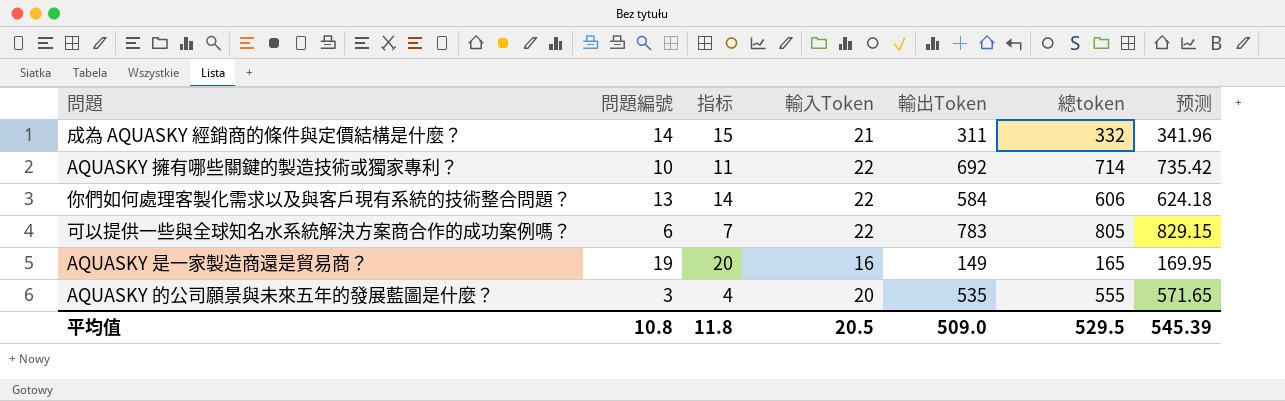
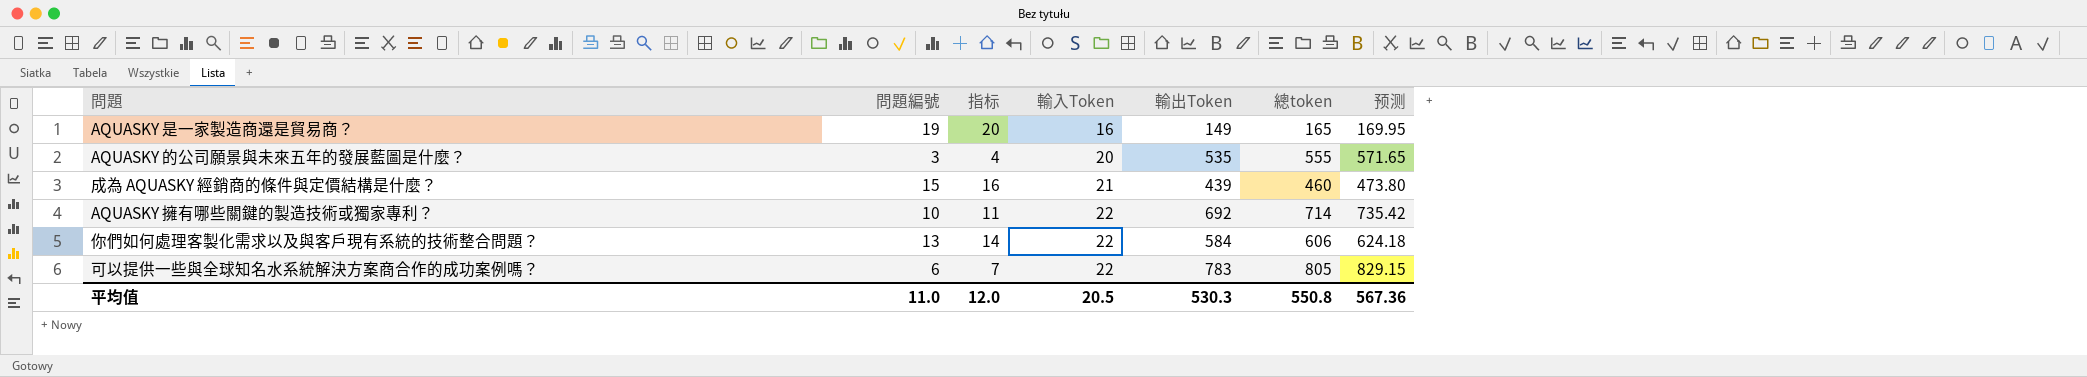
row order: none -> 輸入Token ascending
成為 AQUASKY 經銷商的條件與定價結構是什麼？ | 問題編號: 14 -> 15
成為 AQUASKY 經銷商的條件與定價結構是什麼？ | 指标: 15 -> 16
成為 AQUASKY 經銷商的條件與定價結構是什麼？ | 輸出Token: 311 -> 439
成為 AQUASKY 經銷商的條件與定價結構是什麼？ | 總token: 332 -> 460
成為 AQUASKY 經銷商的條件與定價結構是什麼？ | 预测: 341.96 -> 473.80
平均值 | 問題編號: 10.8 -> 11.0
平均值 | 指标: 11.8 -> 12.0
平均值 | 輸出Token: 509.0 -> 530.3
平均值 | 總token: 529.5 -> 550.8
平均值 | 预测: 545.39 -> 567.36

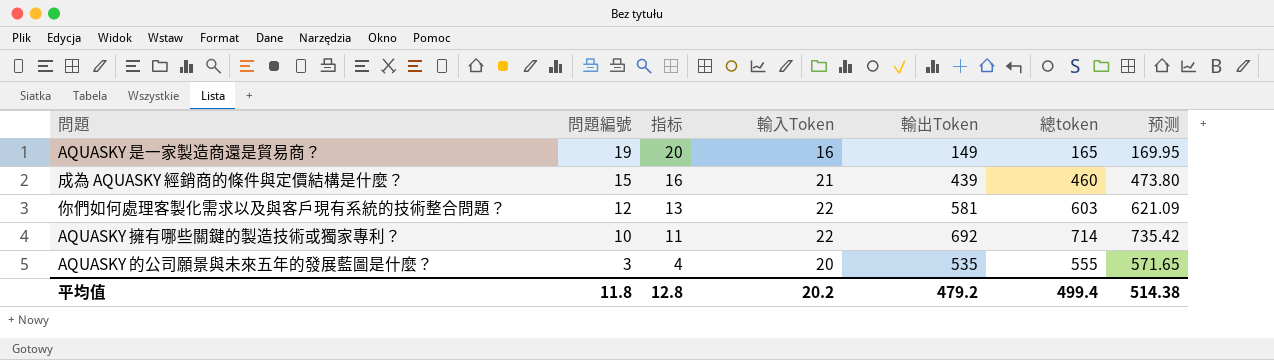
row order: 輸入Token ascending -> 問題編號 descending
row 可以提供一些與全球知名水系統解決方案商合作的成功案例嗎？: 6 | 7 | 22 | 783 | 805 | 829.15 -> none
你們如何處理客製化需求以及與客戶現有系統的技術整合問題？ | 問題編號: 13 -> 12
你們如何處理客製化需求以及與客戶現有系統的技術整合問題？ | 指标: 14 -> 13
你們如何處理客製化需求以及與客戶現有系統的技術整合問題？ | 輸出Token: 584 -> 581
你們如何處理客製化需求以及與客戶現有系統的技術整合問題？ | 總token: 606 -> 603
你們如何處理客製化需求以及與客戶現有系統的技術整合問題？ | 预测: 624.18 -> 621.09
平均值 | 問題編號: 11.0 -> 11.8
平均值 | 指标: 12.0 -> 12.8
平均值 | 輸入Token: 20.5 -> 20.2
平均值 | 輸出Token: 530.3 -> 479.2
平均值 | 總token: 550.8 -> 499.4
平均值 | 预测: 567.36 -> 514.38

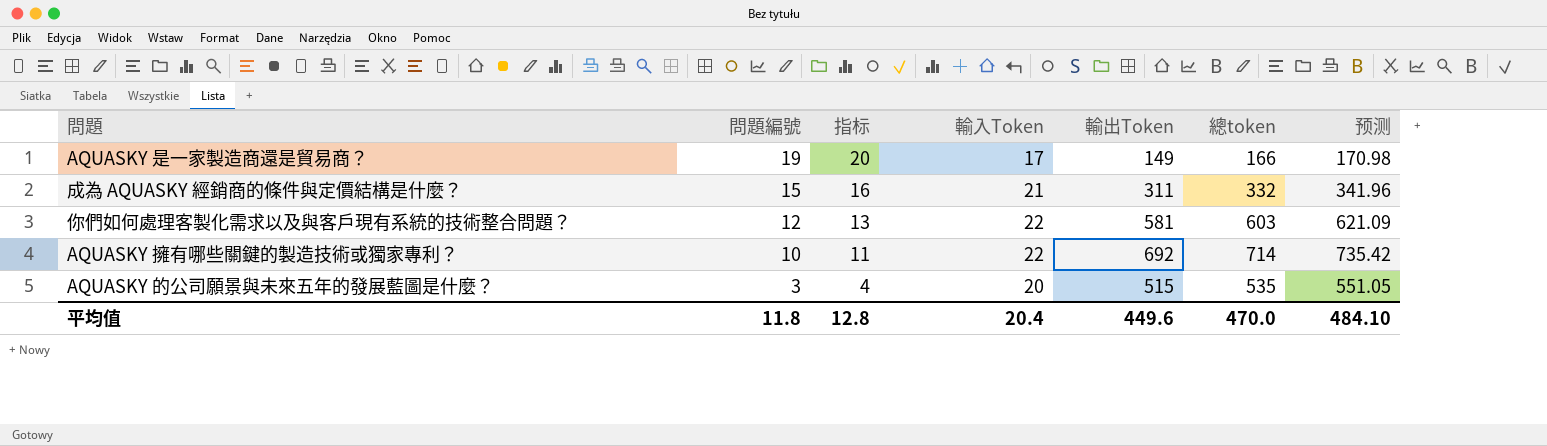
AQUASKY 是一家製造商還是貿易商？ | 輸入Token: 16 -> 17
AQUASKY 是一家製造商還是貿易商？ | 總token: 165 -> 166
AQUASKY 是一家製造商還是貿易商？ | 预测: 169.95 -> 170.98
成為 AQUASKY 經銷商的條件與定價結構是什麼？ | 輸出Token: 439 -> 311
成為 AQUASKY 經銷商的條件與定價結構是什麼？ | 總token: 460 -> 332
成為 AQUASKY 經銷商的條件與定價結構是什麼？ | 预测: 473.80 -> 341.96
AQUASKY 的公司願景與未來五年的發展藍圖是什麼？ | 輸出Token: 535 -> 515
AQUASKY 的公司願景與未來五年的發展藍圖是什麼？ | 總token: 555 -> 535
AQUASKY 的公司願景與未來五年的發展藍圖是什麼？ | 预测: 571.65 -> 551.05
平均值 | 輸入Token: 20.2 -> 20.4
平均值 | 輸出Token: 479.2 -> 449.6
平均值 | 總token: 499.4 -> 470.0
平均值 | 预测: 514.38 -> 484.10

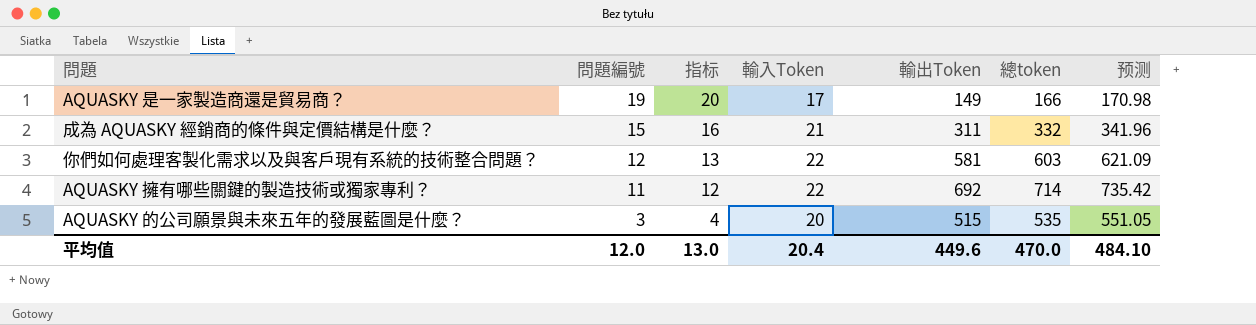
AQUASKY 擁有哪些關鍵的製造技術或獨家專利？ | 問題編號: 10 -> 11
AQUASKY 擁有哪些關鍵的製造技術或獨家專利？ | 指标: 11 -> 12
平均值 | 問題編號: 11.8 -> 12.0
平均值 | 指标: 12.8 -> 13.0

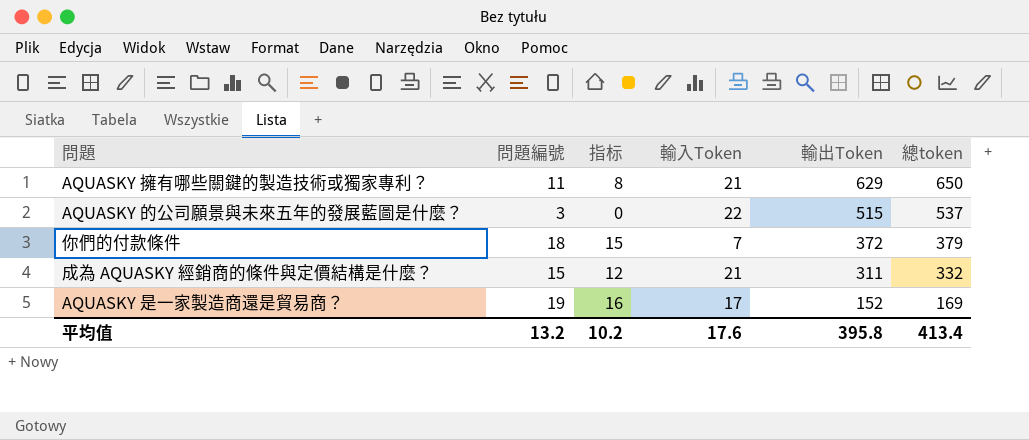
row order: 問題編號 descending -> 輸出Token descending
column 预测 | formula: [總token] * 1.03 -> none
column 指标 | formula: [問題編號] + 1 -> [問題編號] - 3
row 你們如何處理客製化需求以及與客戶現有系統的技術整合問題？: 12 | 13 | 22 | 581 | 603 | 621.09 -> none
AQUASKY 擁有哪些關鍵的製造技術或獨家專利？ | 輸入Token: 22 -> 21
AQUASKY 擁有哪些關鍵的製造技術或獨家專利？ | 輸出Token: 692 -> 629
AQUASKY 擁有哪些關鍵的製造技術或獨家專利？ | 總token: 714 -> 650
AQUASKY 的公司願景與未來五年的發展藍圖是什麼？ | 輸入Token: 20 -> 22
AQUASKY 的公司願景與未來五年的發展藍圖是什麼？ | 總token: 535 -> 537
row 你們的付款條件: none -> 18 | 15 | 7 | 372 | 379
AQUASKY 是一家製造商還是貿易商？ | 輸出Token: 149 -> 152
AQUASKY 是一家製造商還是貿易商？ | 總token: 166 -> 169
平均值 | 問題編號: 12.0 -> 13.2
平均值 | 指标: 13.0 -> 10.2
平均值 | 輸入Token: 20.4 -> 17.6
平均值 | 輸出Token: 449.6 -> 395.8
平均值 | 總token: 470.0 -> 413.4

